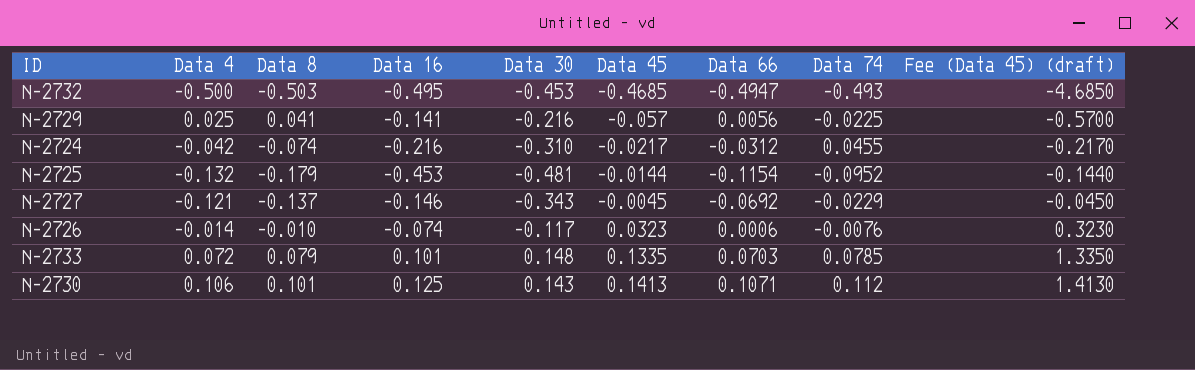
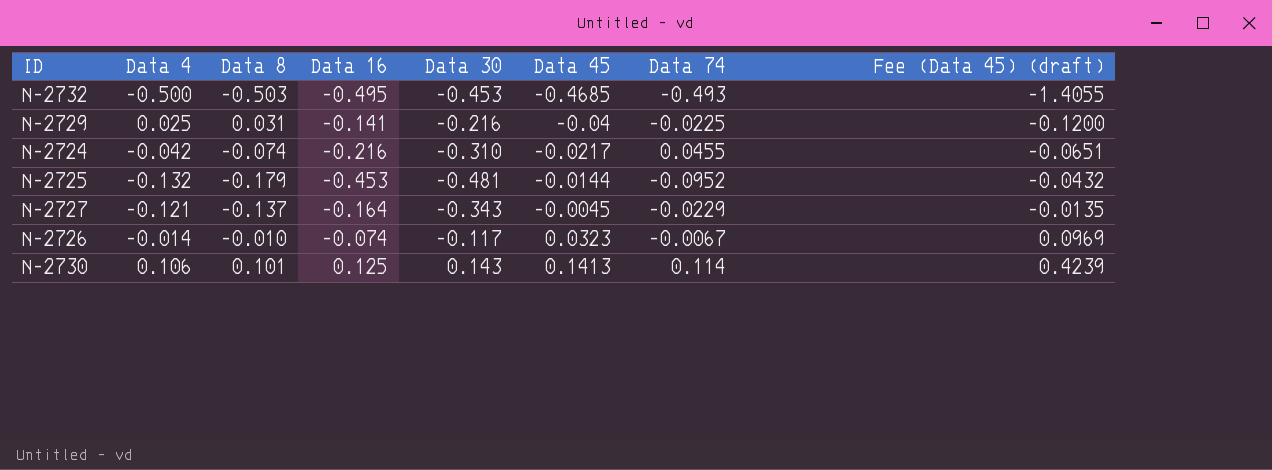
column Data 66 | position: 7 -> none
column Fee (Data 45) (draft) | formula: [Data 45] * 10 -> [Data 45] * 3
row N-2733: 0.072 | 0.079 | 0.101 | 0.148 | 0.1335 | 0.0703 | 0.0785 | 1.3350 -> none
N-2729 | Data 8: 0.041 -> 0.031
N-2729 | Data 45: -0.057 -> -0.04
N-2727 | Data 16: -0.146 -> -0.164
N-2726 | Data 74: -0.0076 -> -0.0067
N-2730 | Data 74: 0.112 -> 0.114

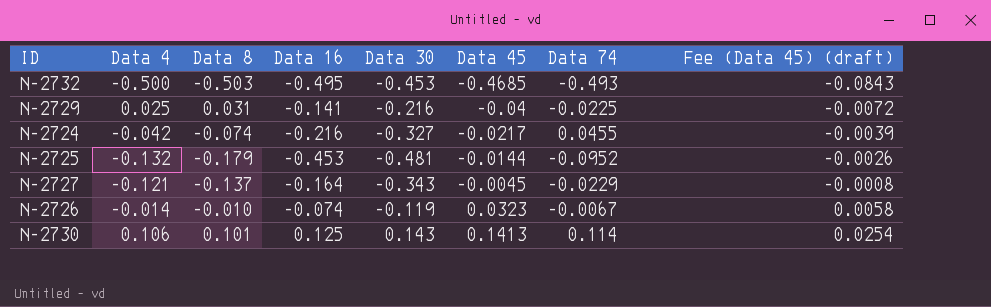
column Fee (Data 45) (draft) | formula: [Data 45] * 3 -> [Data 45] * 0.18
N-2724 | Data 30: -0.310 -> -0.327
N-2726 | Data 30: -0.117 -> -0.119

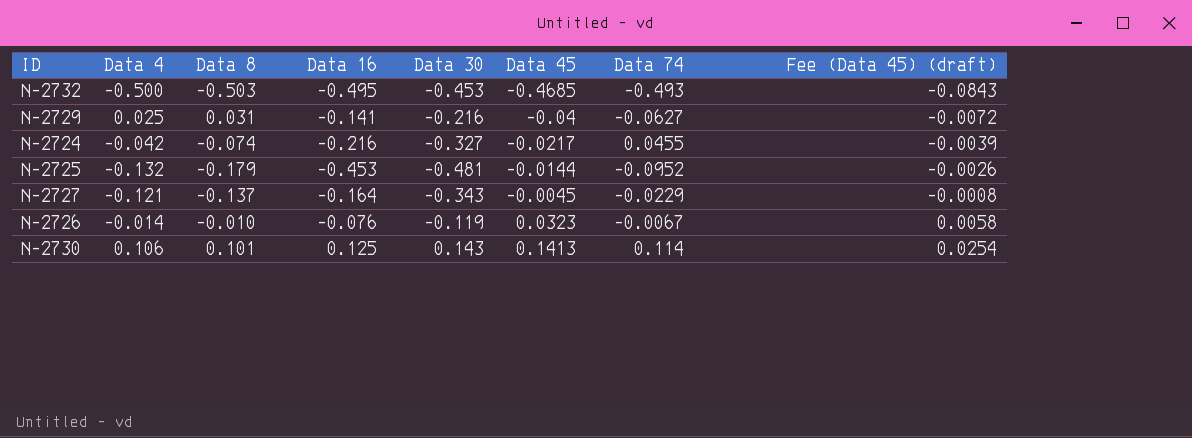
N-2729 | Data 74: -0.0225 -> -0.0627
N-2726 | Data 16: -0.074 -> -0.076

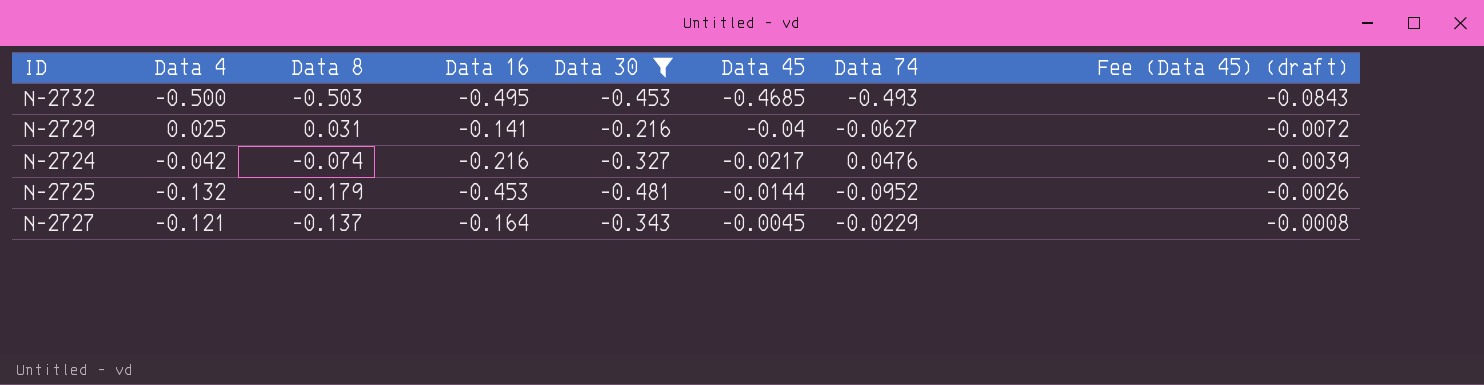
filter: none -> Data 30 <= -0.216
N-2724 | Data 74: 0.0455 -> 0.0476

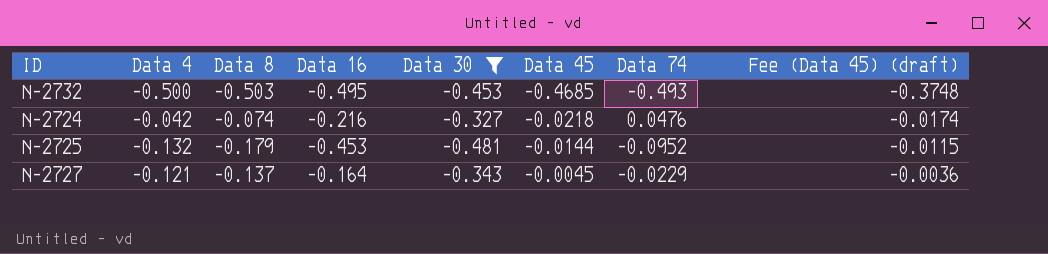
column Fee (Data 45) (draft) | formula: [Data 45] * 0.18 -> [Data 45] * 0.8
row N-2729: 0.025 | 0.031 | -0.141 | -0.216 | -0.04 | -0.0627 | -0.0072 -> none
N-2724 | Data 45: -0.0217 -> -0.0218

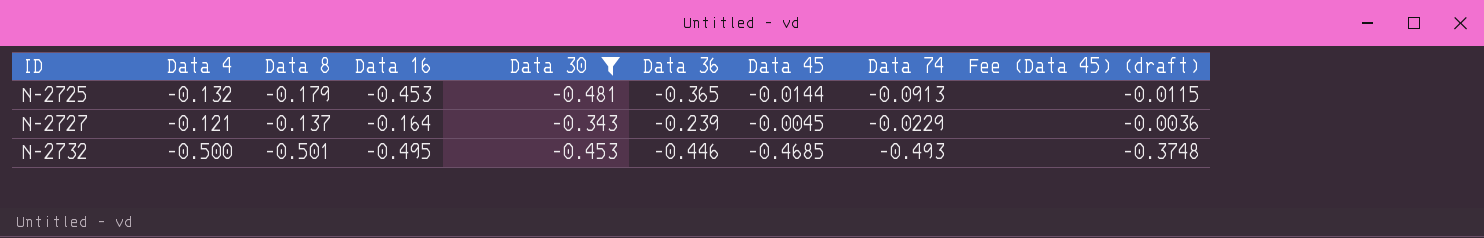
row order: Data 45 ascending -> ID ascending
column Data 36 | position: none -> 6
row N-2724: -0.042 | -0.074 | -0.216 | -0.327 | -0.0218 | 0.0476 | -0.0174 -> none
N-2725 | Data 74: -0.0952 -> -0.0913
N-2732 | Data 8: -0.503 -> -0.501

